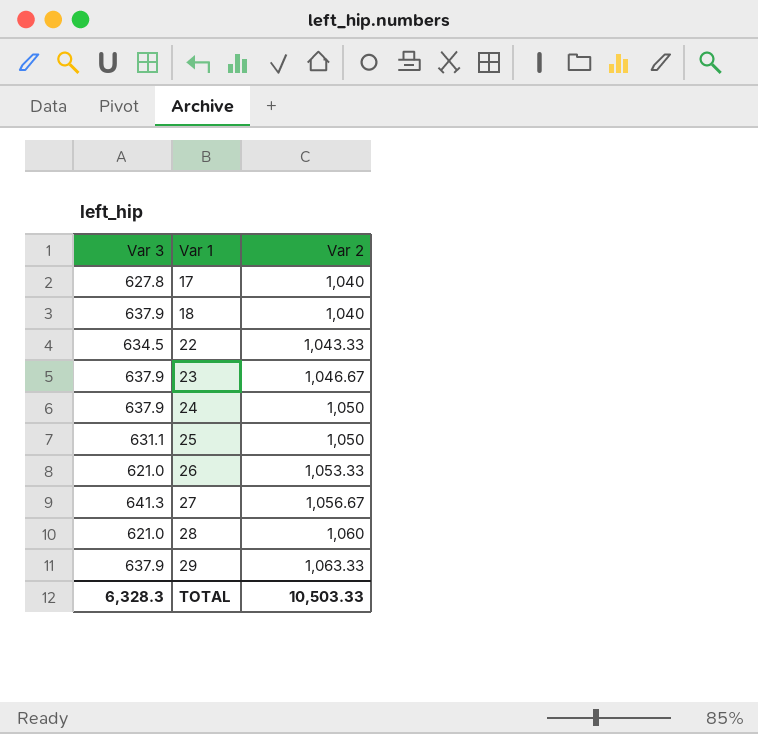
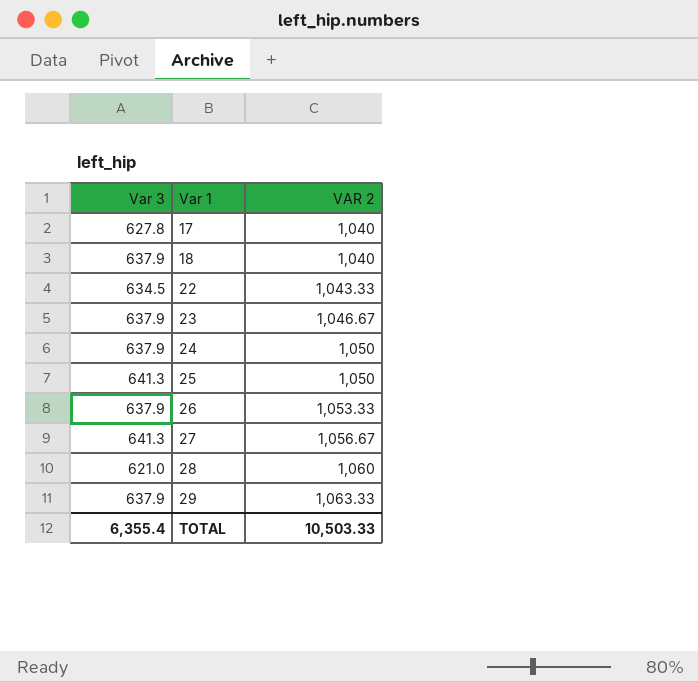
column name: Var 2 -> VAR 2
25 | Var 3: 631.1 -> 641.3
26 | Var 3: 621.0 -> 637.9
TOTAL | Var 3: 6,328.3 -> 6,355.4

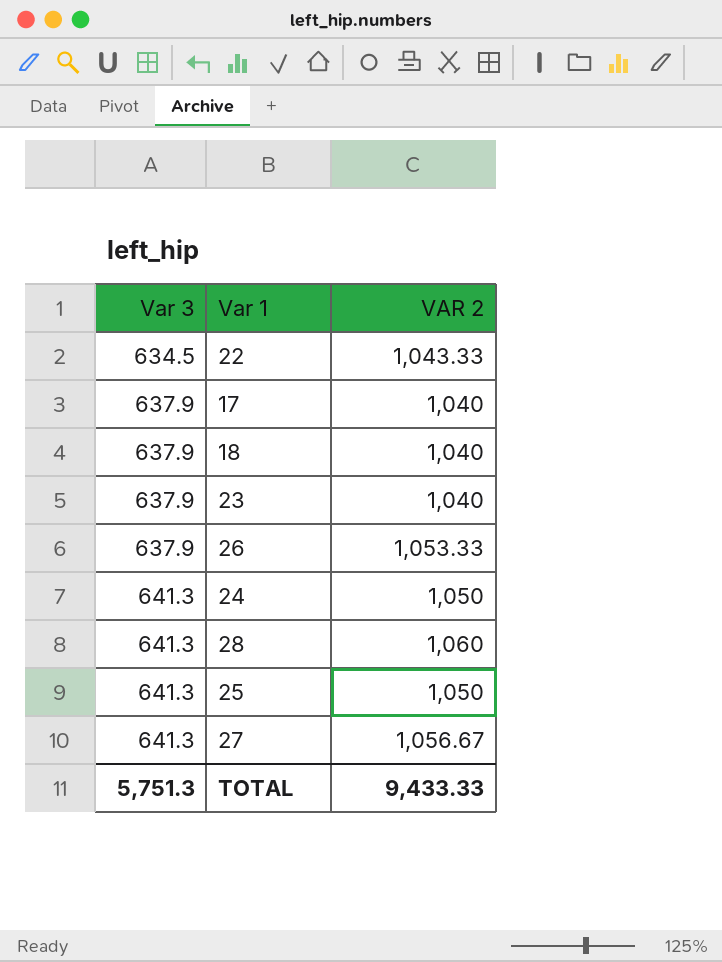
row order: Var 1 ascending -> Var 3 ascending
row 29: 637.9 | 1,063.33 -> none
17 | Var 3: 627.8 -> 637.9
23 | VAR 2: 1,046.67 -> 1,040
24 | Var 3: 637.9 -> 641.3
28 | Var 3: 621.0 -> 641.3
TOTAL | Var 3: 6,355.4 -> 5,751.3
TOTAL | VAR 2: 10,503.33 -> 9,433.33

